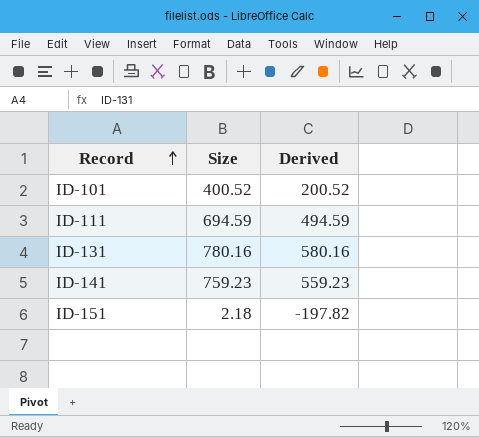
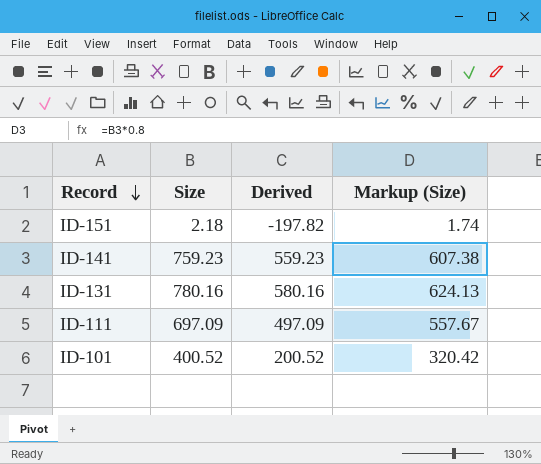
row order: Record ascending -> Record descending
column Markup (Size) | formula: none -> [Size] * 0.8
ID-111 | Size: 694.59 -> 697.09
ID-111 | Derived: 494.59 -> 497.09

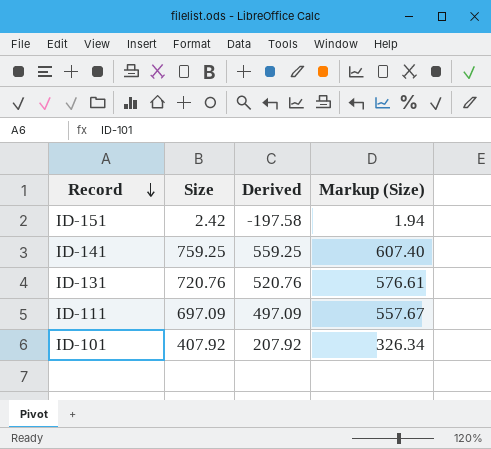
ID-151 | Size: 2.18 -> 2.42
ID-151 | Derived: -197.82 -> -197.58
ID-151 | Markup (Size): 1.74 -> 1.94
ID-141 | Size: 759.23 -> 759.25
ID-141 | Derived: 559.23 -> 559.25
ID-141 | Markup (Size): 607.38 -> 607.40
ID-131 | Size: 780.16 -> 720.76
ID-131 | Derived: 580.16 -> 520.76
ID-131 | Markup (Size): 624.13 -> 576.61
ID-101 | Size: 400.52 -> 407.92
ID-101 | Derived: 200.52 -> 207.92
ID-101 | Markup (Size): 320.42 -> 326.34

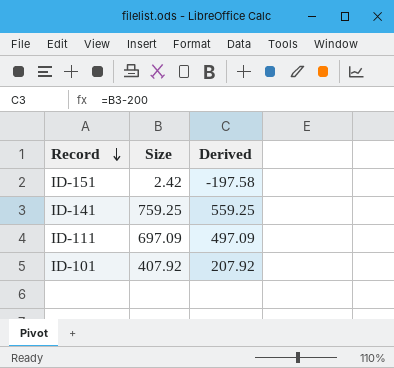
column Markup (Size) | formula: [Size] * 0.8 -> none
row ID-131: 720.76 | 520.76 | 576.61 -> none

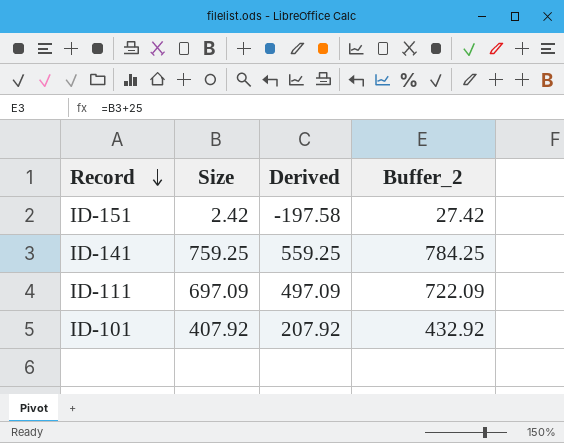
column Buffer_2 | formula: none -> [Size] + 25

